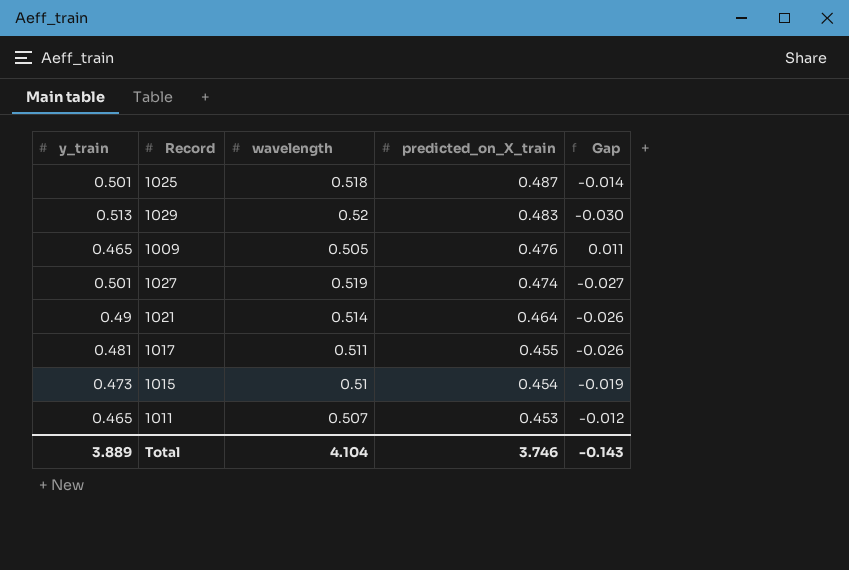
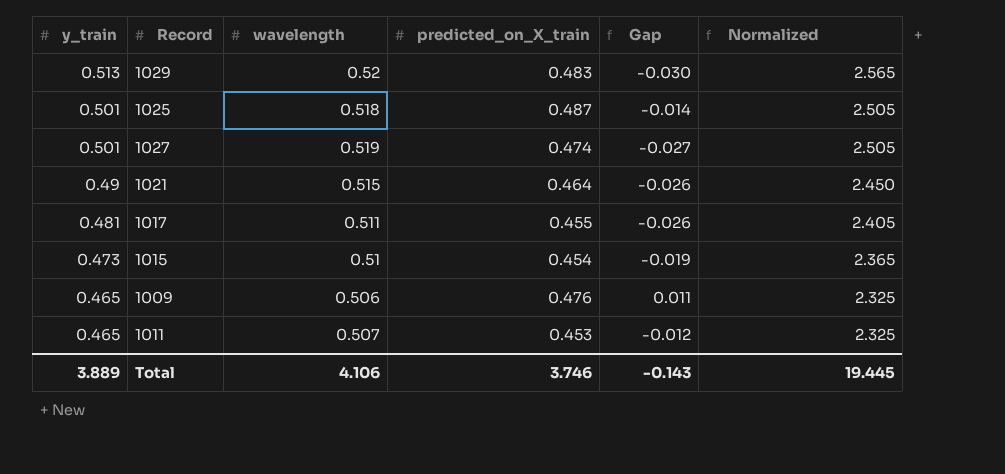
row order: predicted_on_X_train descending -> y_train descending
column Normalized | formula: none -> [y_train] * 5
1021 | wavelength: 0.514 -> 0.515
1009 | wavelength: 0.505 -> 0.506
Total | wavelength: 4.104 -> 4.106

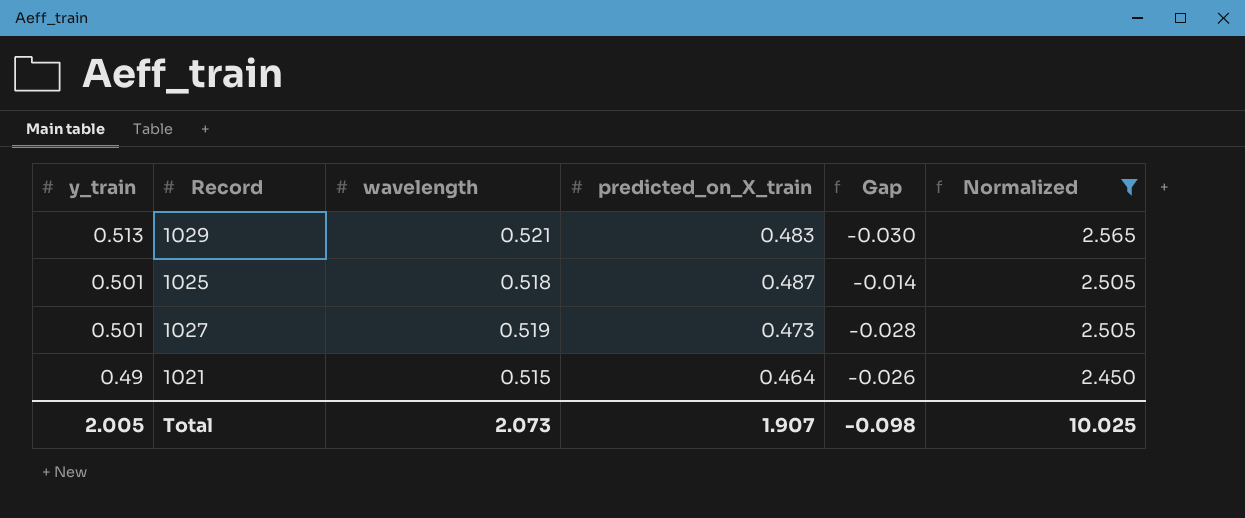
filter: none -> Normalized >= 2.450
1029 | wavelength: 0.52 -> 0.521
1027 | predicted_on_X_train: 0.474 -> 0.473
1027 | Gap: -0.027 -> -0.028
Total | y_train: 3.889 -> 2.005
Total | wavelength: 4.106 -> 2.073
Total | predicted_on_X_train: 3.746 -> 1.907
Total | Gap: -0.143 -> -0.098
Total | Normalized: 19.445 -> 10.025

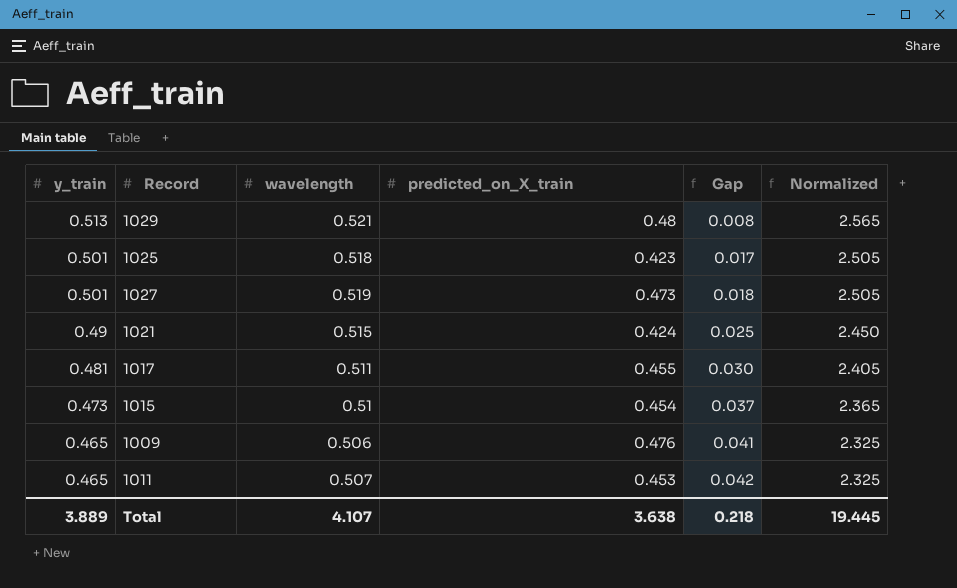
filter: Normalized >= 2.450 -> none
column Gap | formula: [predicted_on_X_train] - [y_train] -> [wavelength] - [y_train]
1029 | predicted_on_X_train: 0.483 -> 0.48
1025 | predicted_on_X_train: 0.487 -> 0.423
1021 | predicted_on_X_train: 0.464 -> 0.424
Total | y_train: 2.005 -> 3.889
Total | wavelength: 2.073 -> 4.107
Total | predicted_on_X_train: 1.907 -> 3.638
Total | Gap: -0.098 -> 0.218
Total | Normalized: 10.025 -> 19.445

